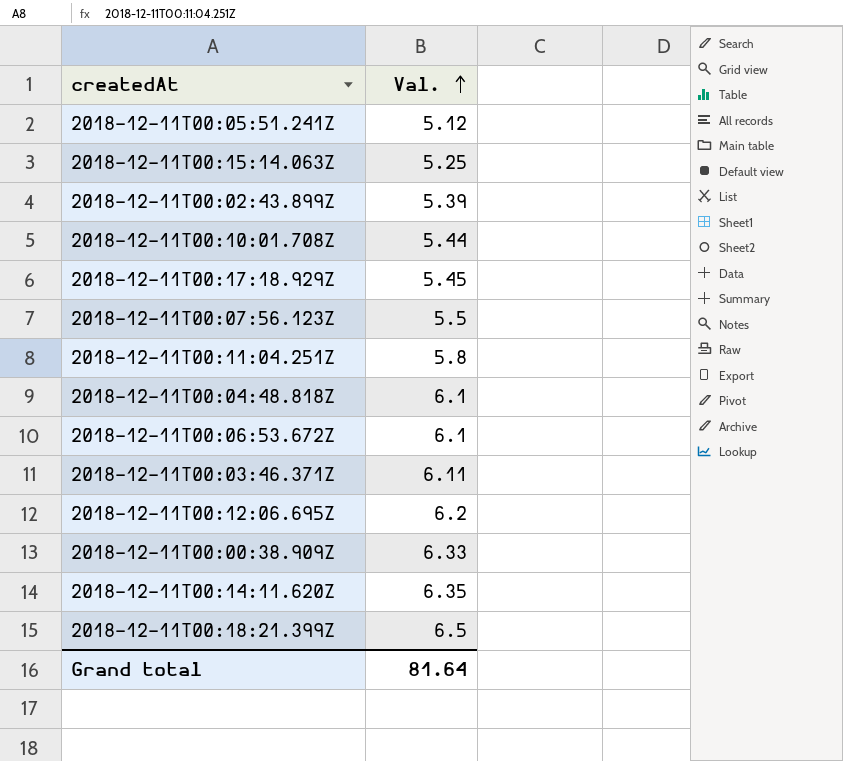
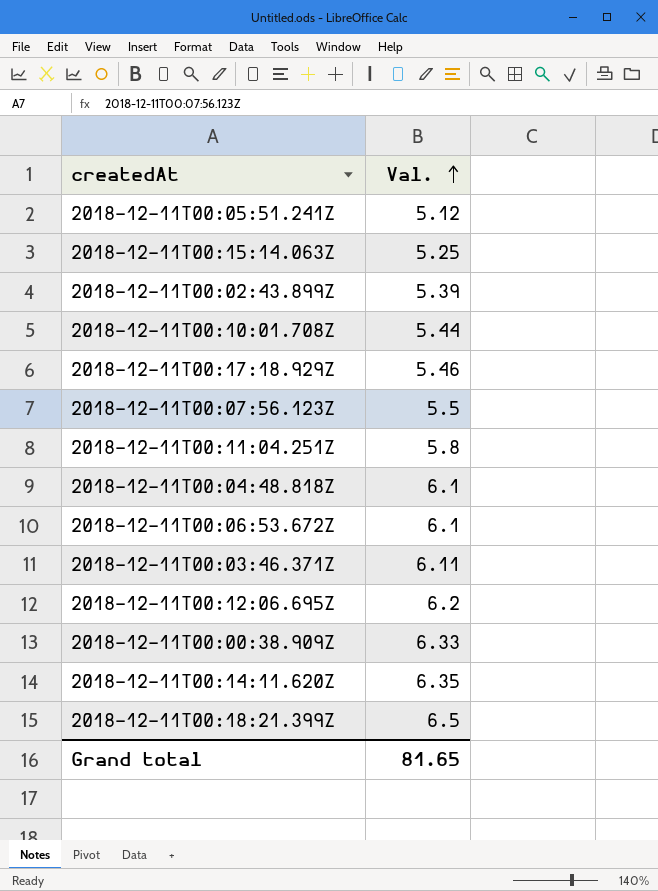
2018-12-11T00:17:18.929Z | Val.: 5.45 -> 5.46
Grand total | Val.: 81.64 -> 81.65

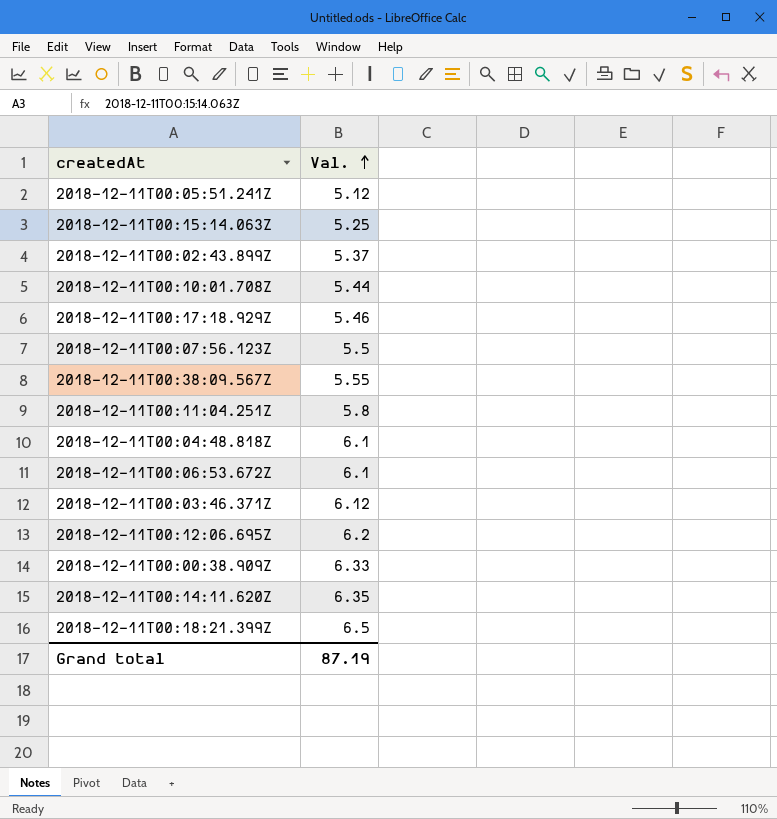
2018-12-11T00:02:43.899Z | Val.: 5.39 -> 5.37
row 2018-12-11T00:38:09.567Z: none -> 5.55
2018-12-11T00:03:46.371Z | Val.: 6.11 -> 6.12
Grand total | Val.: 81.65 -> 87.19

